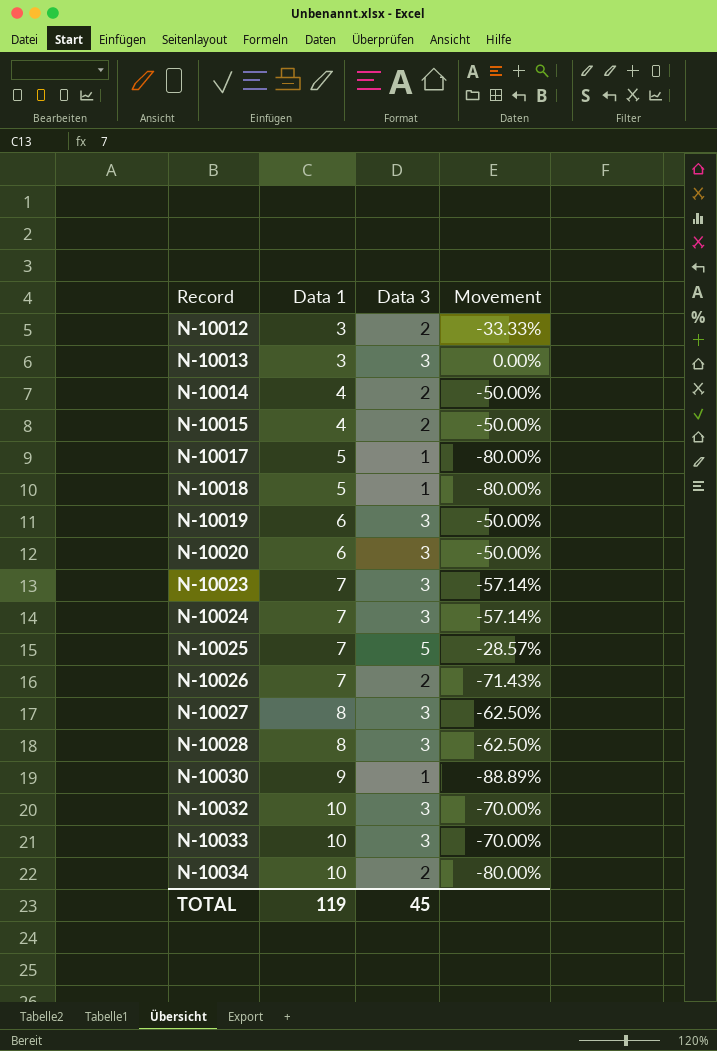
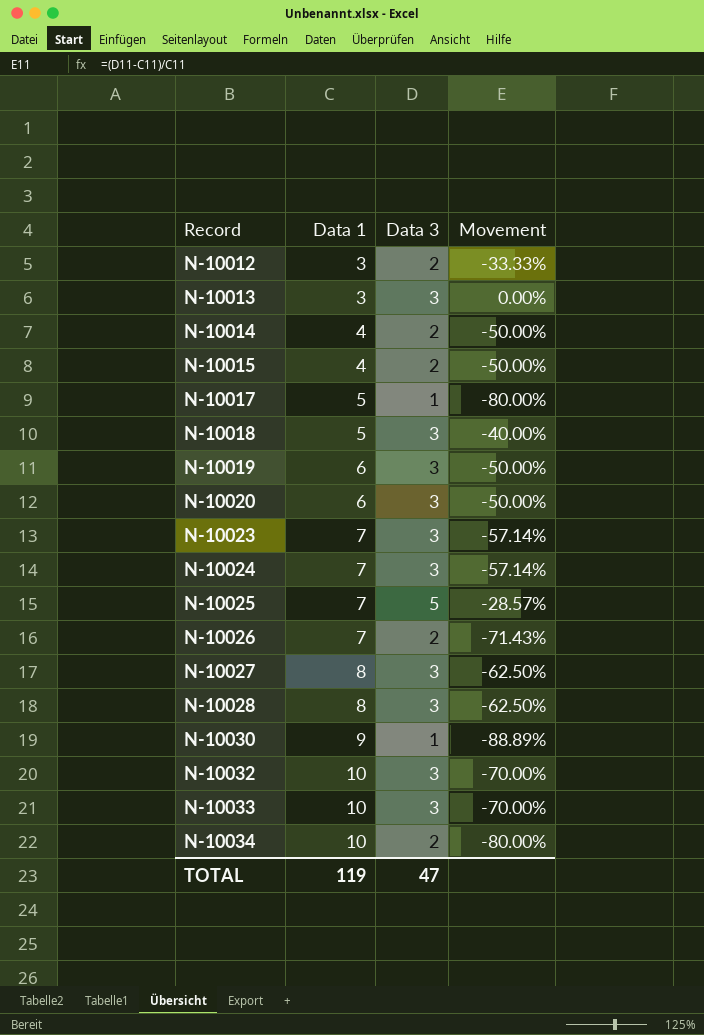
N-10018 | Data 3: 1 -> 3
N-10018 | Movement: -80.00% -> -40.00%
TOTAL | Data 3: 45 -> 47

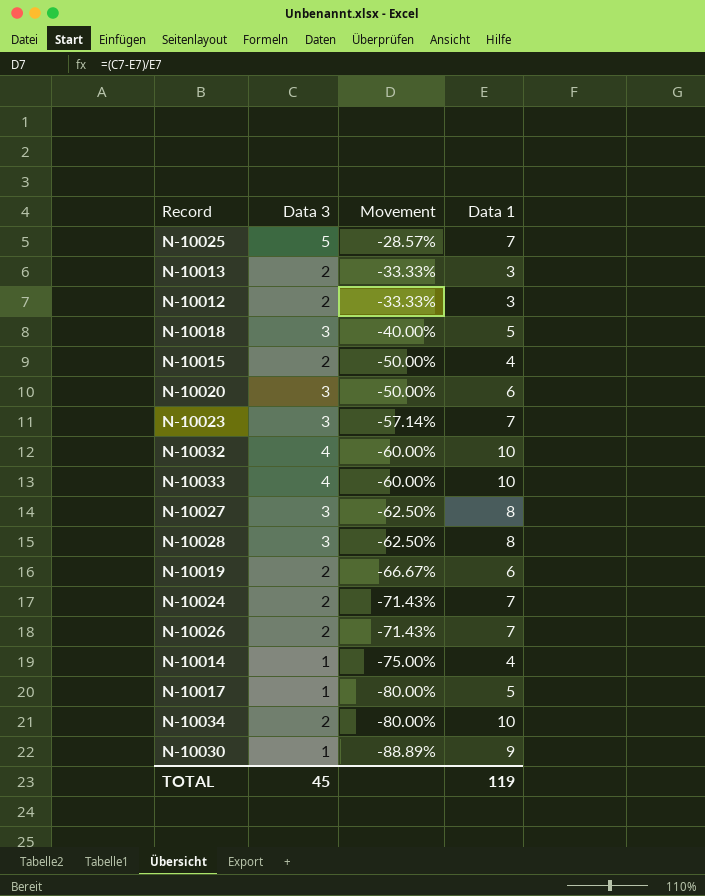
row order: Record ascending -> Movement descending
column Data 1 | position: 2 -> 4
N-10013 | Data 3: 3 -> 2
N-10013 | Movement: 0.00% -> -33.33%
N-10032 | Data 3: 3 -> 4
N-10032 | Movement: -70.00% -> -60.00%
N-10033 | Data 3: 3 -> 4
N-10033 | Movement: -70.00% -> -60.00%
N-10019 | Data 3: 3 -> 2
N-10019 | Movement: -50.00% -> -66.67%
N-10024 | Data 3: 3 -> 2
N-10024 | Movement: -57.14% -> -71.43%
N-10014 | Data 3: 2 -> 1
N-10014 | Movement: -50.00% -> -75.00%
TOTAL | Data 3: 47 -> 45

